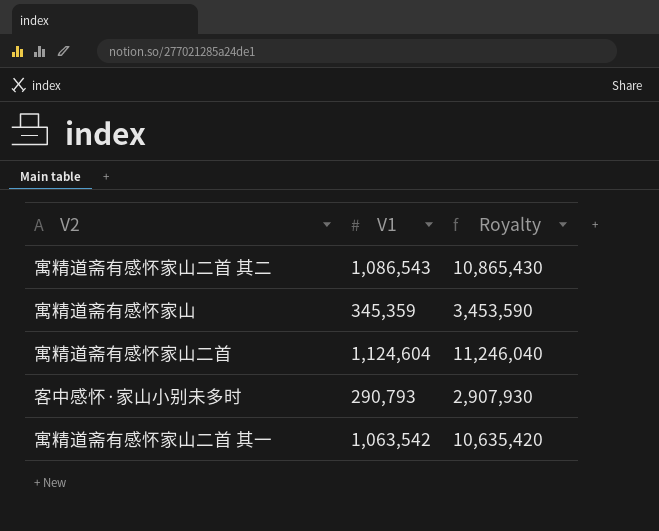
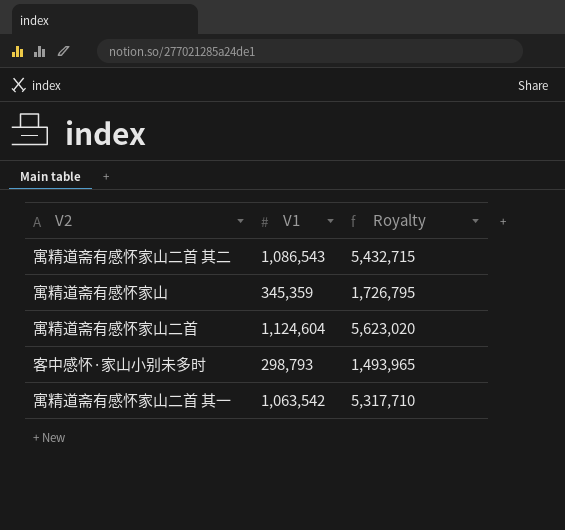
column Royalty | formula: [V1] * 10 -> [V1] * 5
客中感怀·家山小别未多时 | V1: 290,793 -> 298,793

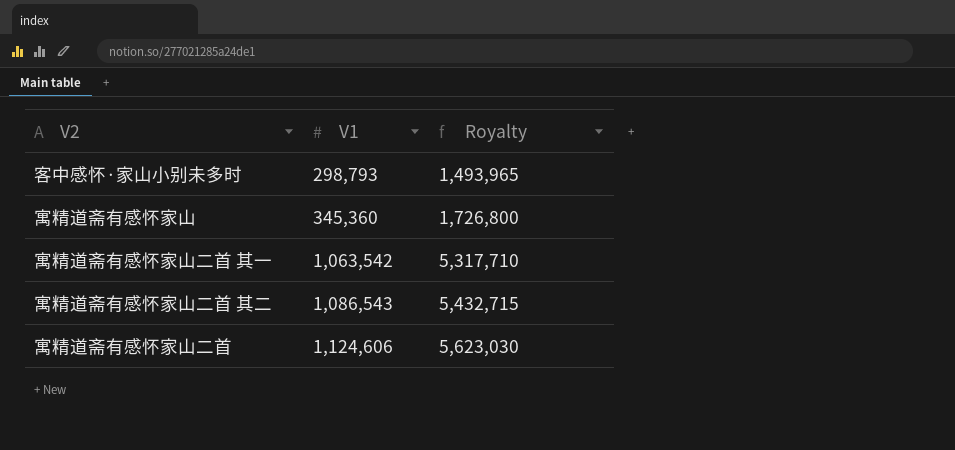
row order: none -> V1 ascending
寓精道斋有感怀家山 | V1: 345,359 -> 345,360
寓精道斋有感怀家山 | Royalty: 1,726,795 -> 1,726,800
寓精道斋有感怀家山二首 | V1: 1,124,604 -> 1,124,606
寓精道斋有感怀家山二首 | Royalty: 5,623,020 -> 5,623,030

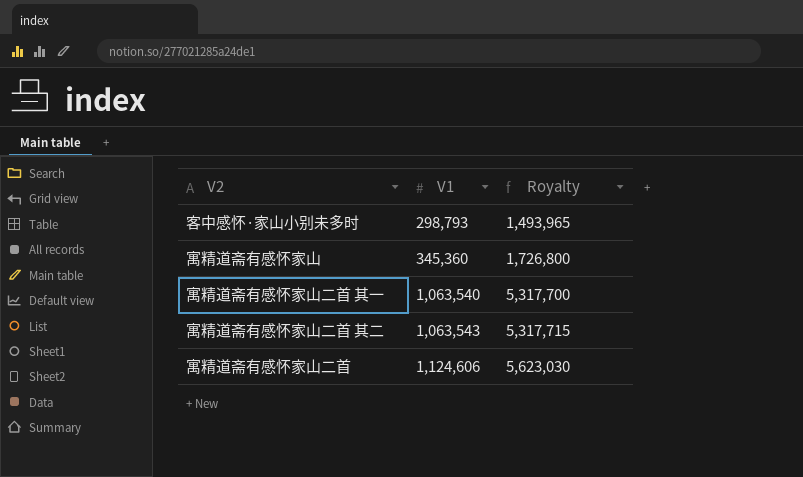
寓精道斋有感怀家山二首 其一 | V1: 1,063,542 -> 1,063,540
寓精道斋有感怀家山二首 其一 | Royalty: 5,317,710 -> 5,317,700
寓精道斋有感怀家山二首 其二 | V1: 1,086,543 -> 1,063,543
寓精道斋有感怀家山二首 其二 | Royalty: 5,432,715 -> 5,317,715

